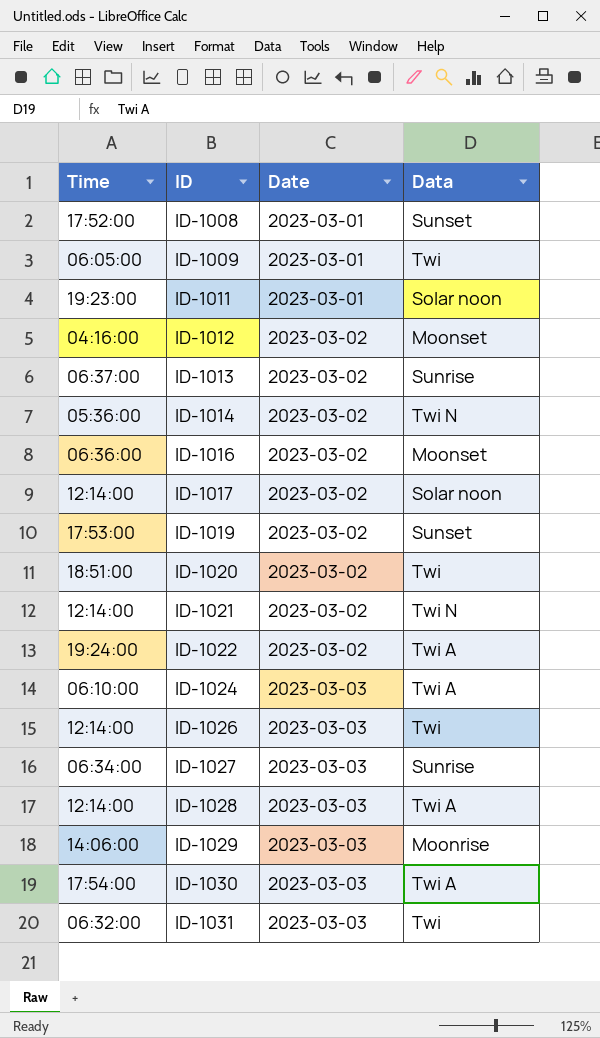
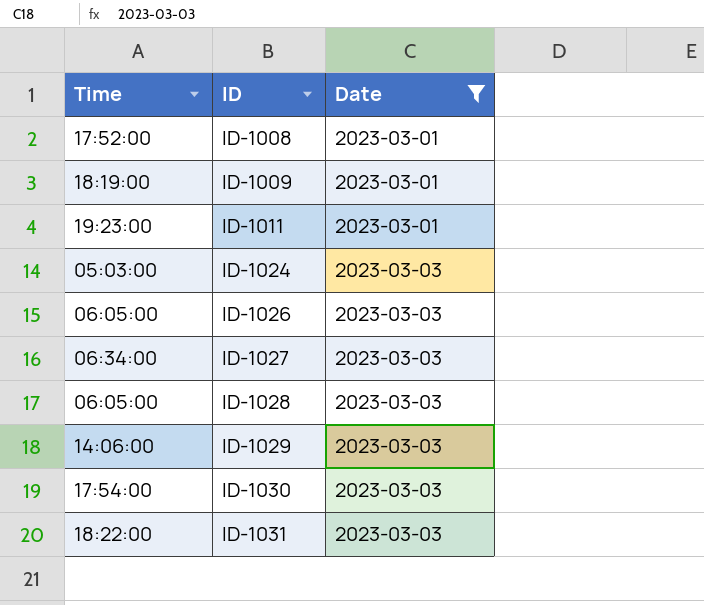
filter: none -> Date != 2023-03-02
column Data | position: 4 -> none
ID-1009 | Time: 06:05:00 -> 18:19:00
ID-1024 | Time: 06:10:00 -> 05:03:00
ID-1026 | Time: 12:14:00 -> 06:05:00
ID-1028 | Time: 12:14:00 -> 06:05:00
ID-1031 | Time: 06:32:00 -> 18:22:00

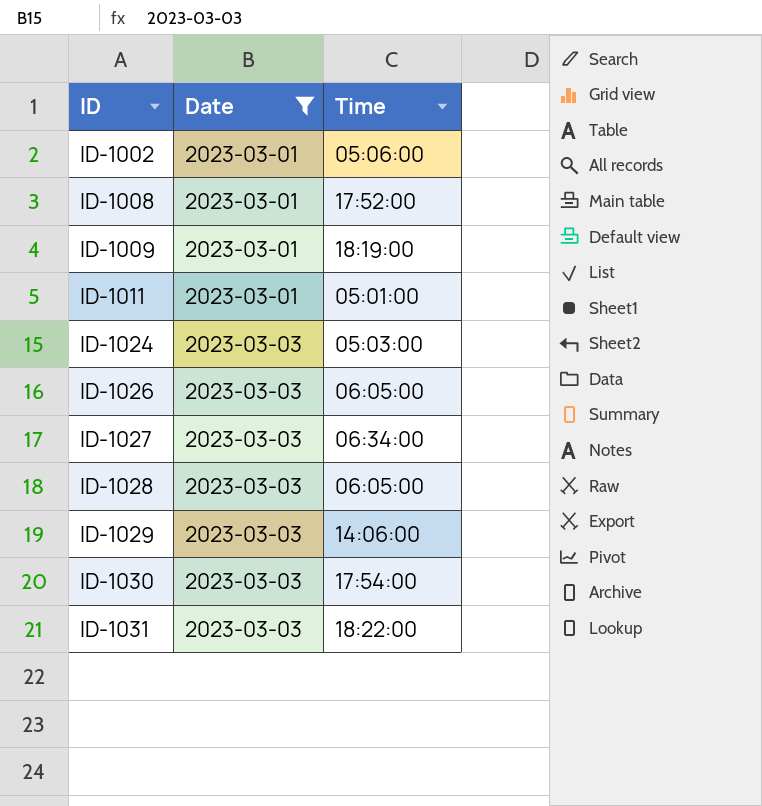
column Time | position: 1 -> 3
row ID-1002: none -> 2023-03-01 | 05:06:00
ID-1011 | Time: 19:23:00 -> 05:01:00

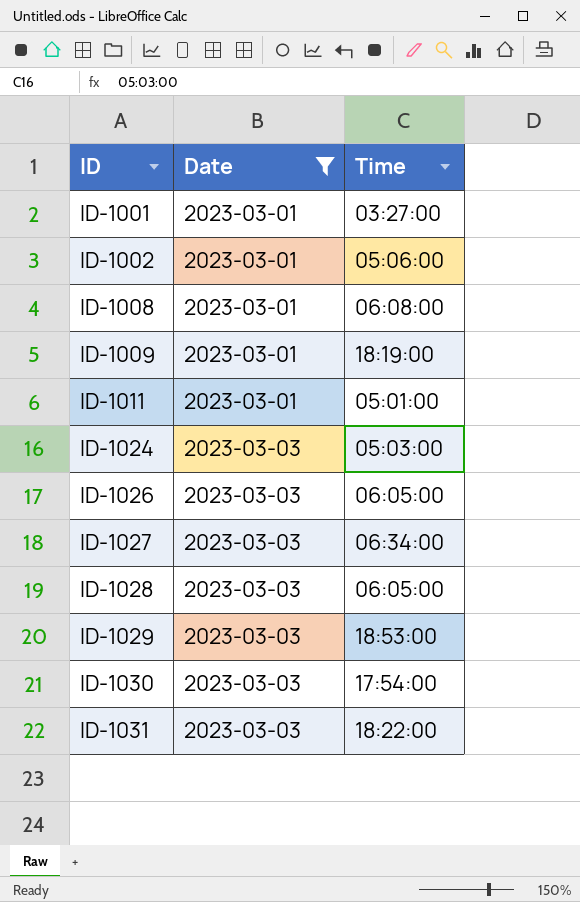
row ID-1001: none -> 2023-03-01 | 03:27:00
ID-1008 | Time: 17:52:00 -> 06:08:00
ID-1029 | Time: 14:06:00 -> 18:53:00

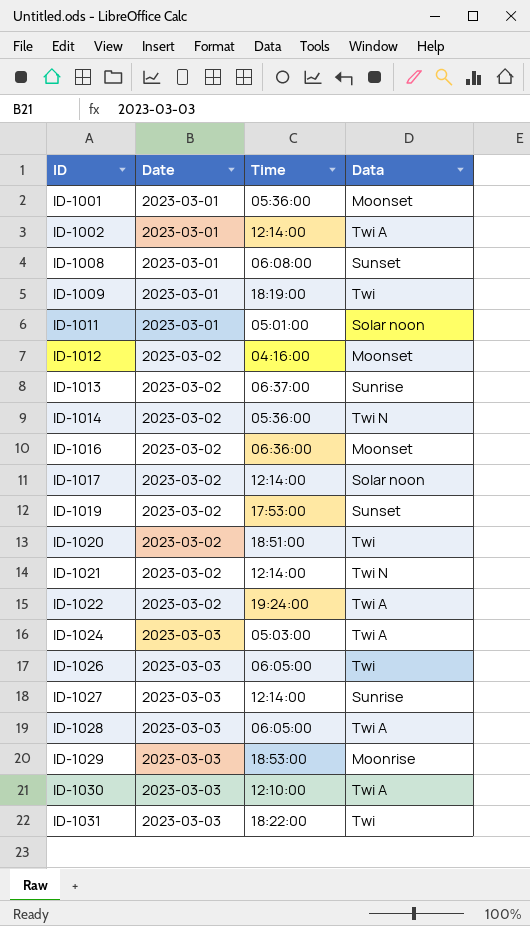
filter: Date != 2023-03-02 -> none
column Data | position: none -> 4
ID-1001 | Time: 03:27:00 -> 05:36:00
ID-1002 | Time: 05:06:00 -> 12:14:00
ID-1027 | Time: 06:34:00 -> 12:14:00
ID-1030 | Time: 17:54:00 -> 12:10:00

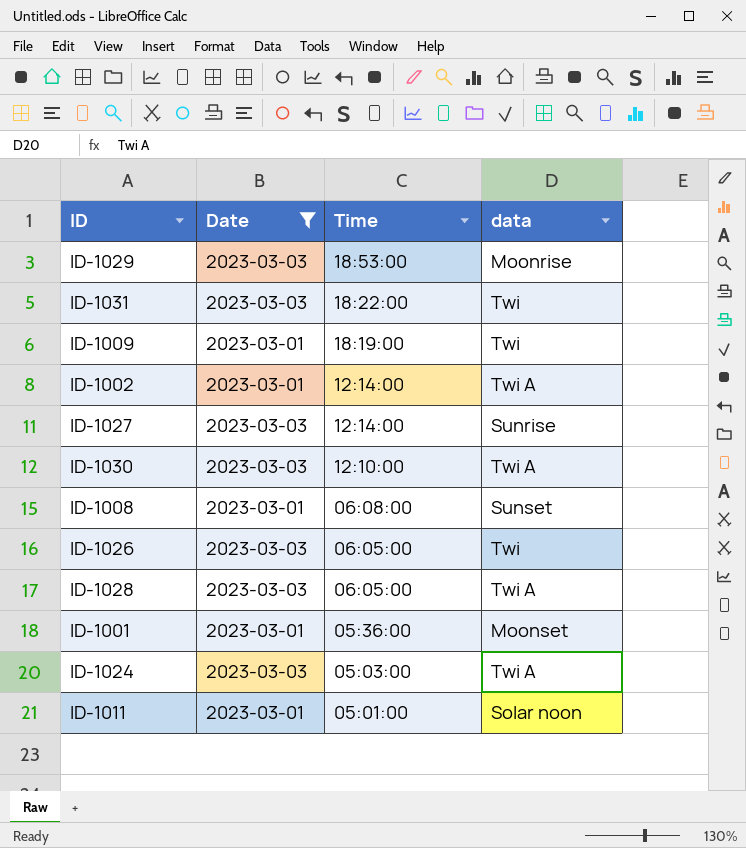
filter: none -> Date != 2023-03-02
row order: ID ascending -> Time descending
column name: Data -> data

